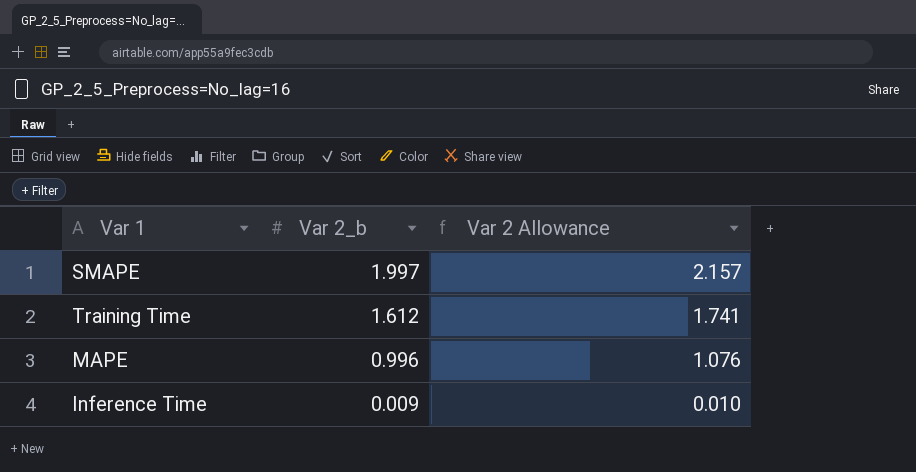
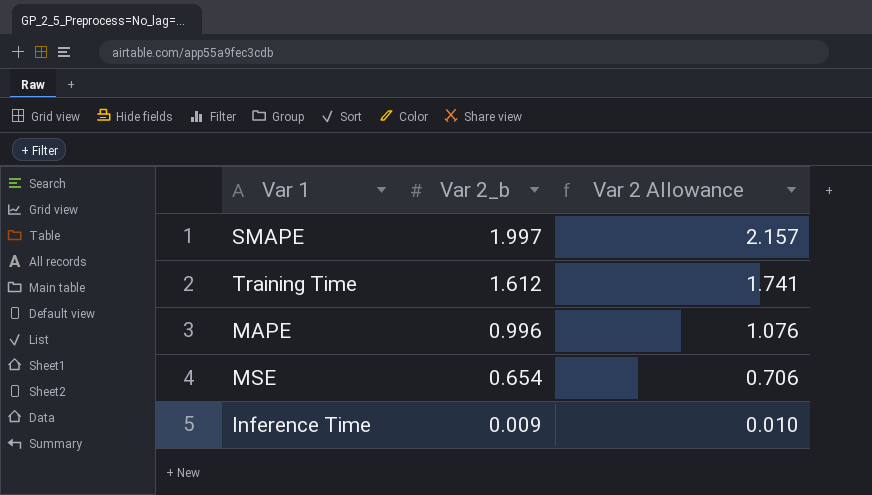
row MSE: none -> 0.654 | 0.706

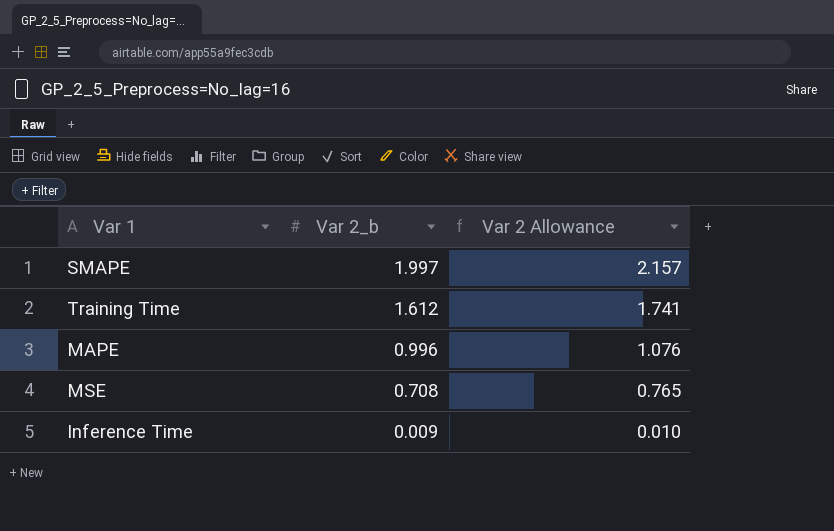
MSE | Var 2_b: 0.654 -> 0.708
MSE | Var 2 Allowance: 0.706 -> 0.765

